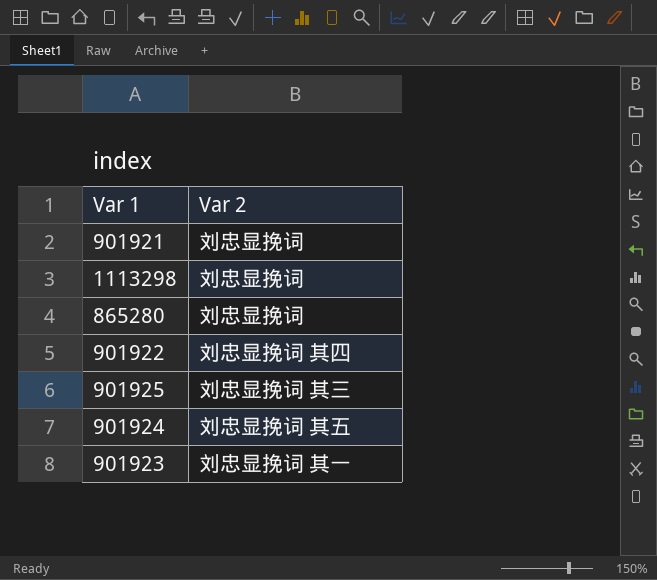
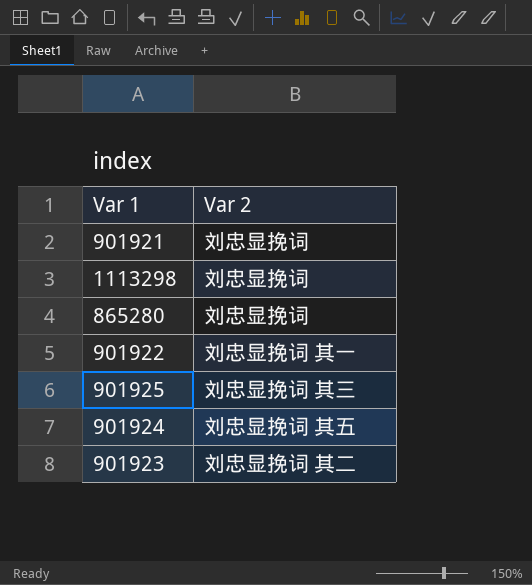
901922 | Var 2: 刘忠显挽词 其四 -> 刘忠显挽词 其一
901923 | Var 2: 刘忠显挽词 其一 -> 刘忠显挽词 其二

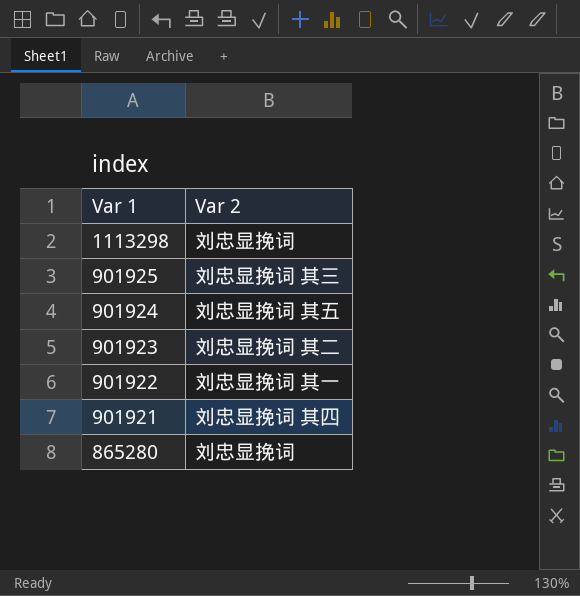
row order: none -> Var 1 descending
901921 | Var 2: 刘忠显挽词 -> 刘忠显挽词 其四

